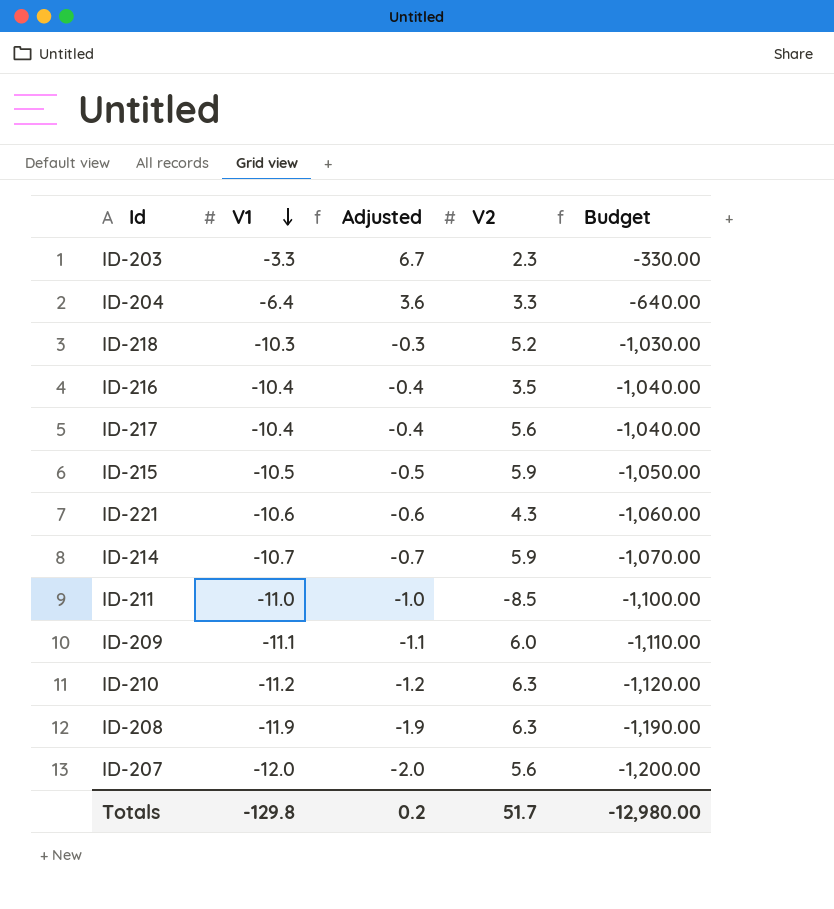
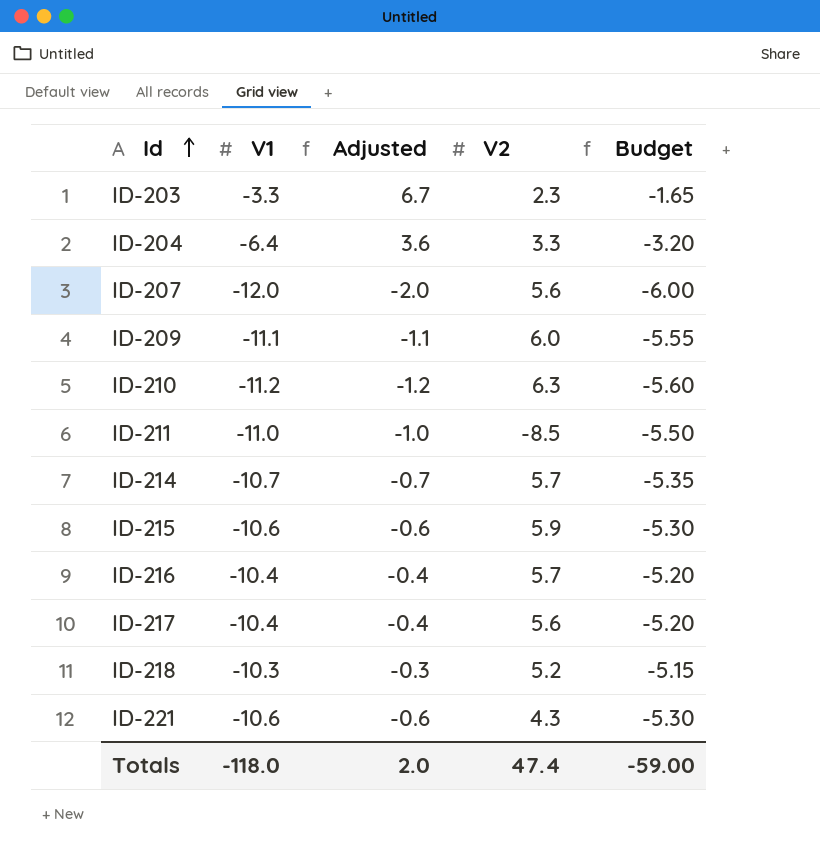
row order: V1 descending -> Id ascending
column Budget | formula: [V1] * 100 -> [V1] * 0.5
row ID-208: -11.9 | -1.9 | 6.3 | -1,190.00 -> none
ID-214 | V2: 5.9 -> 5.7
ID-215 | V1: -10.5 -> -10.6
ID-215 | Adjusted: -0.5 -> -0.6
ID-216 | V2: 3.5 -> 5.7
Totals | V1: -129.8 -> -118.0
Totals | Adjusted: 0.2 -> 2.0
Totals | V2: 51.7 -> 47.4
Totals | Budget: -12,980.00 -> -59.00

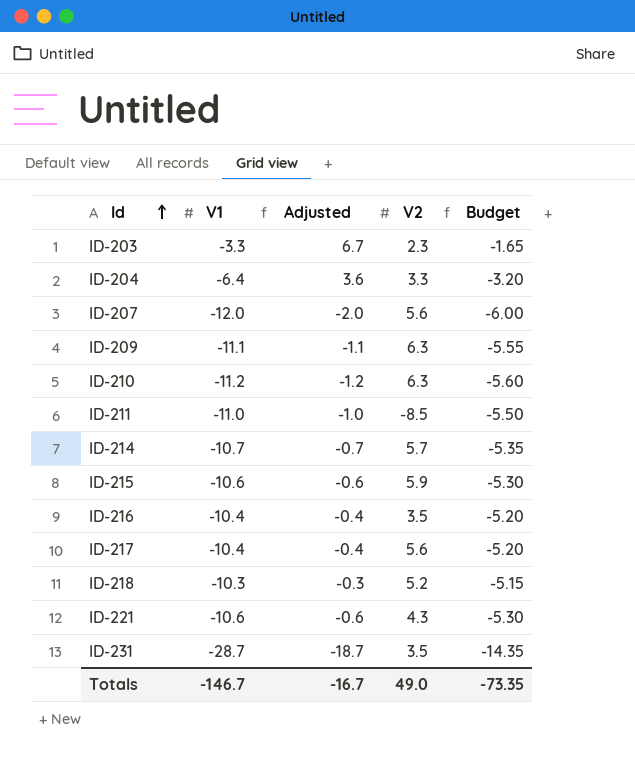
ID-209 | V2: 6.0 -> 6.3
ID-216 | V2: 5.7 -> 3.5
row ID-231: none -> -28.7 | -18.7 | 3.5 | -14.35
Totals | V1: -118.0 -> -146.7
Totals | Adjusted: 2.0 -> -16.7
Totals | V2: 47.4 -> 49.0
Totals | Budget: -59.00 -> -73.35

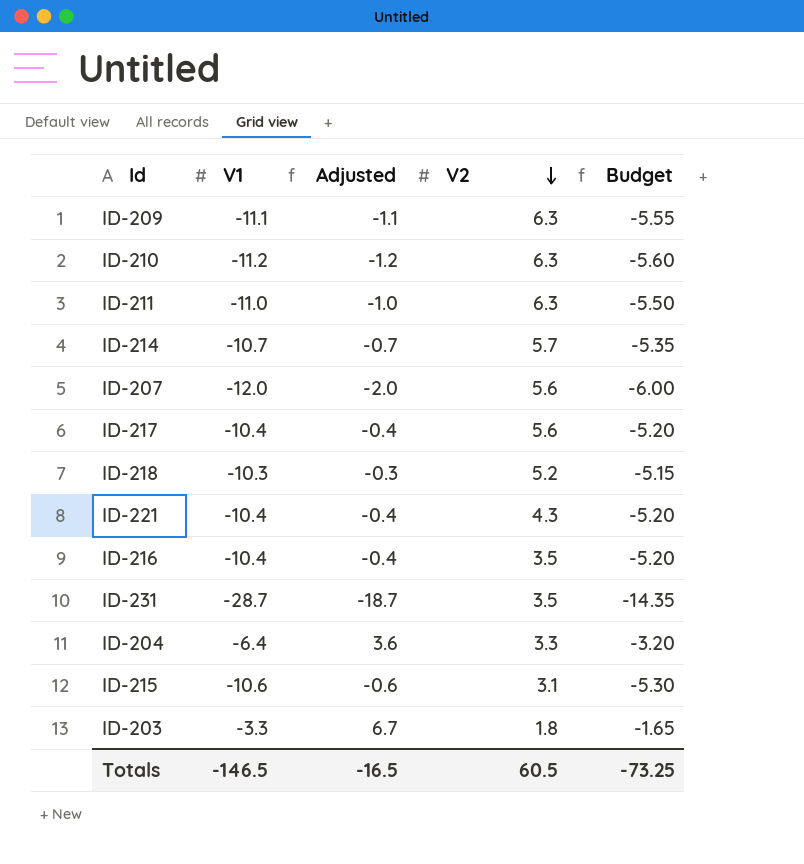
row order: Id ascending -> V2 descending
ID-211 | V2: -8.5 -> 6.3
ID-221 | V1: -10.6 -> -10.4
ID-221 | Adjusted: -0.6 -> -0.4
ID-221 | Budget: -5.30 -> -5.20
ID-215 | V2: 5.9 -> 3.1
ID-203 | V2: 2.3 -> 1.8
Totals | V1: -146.7 -> -146.5
Totals | Adjusted: -16.7 -> -16.5
Totals | V2: 49.0 -> 60.5
Totals | Budget: -73.35 -> -73.25

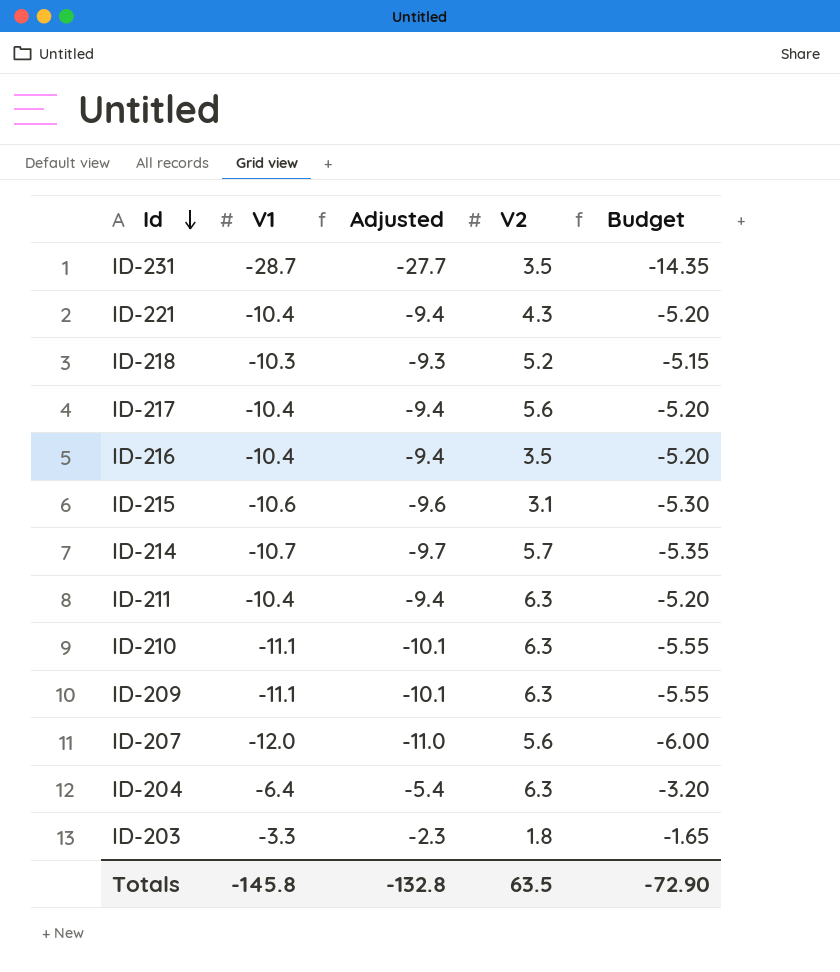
row order: V2 descending -> Id descending
column Adjusted | formula: [V1] + 10 -> [V1] + 1
ID-211 | V1: -11.0 -> -10.4
ID-211 | Budget: -5.50 -> -5.20
ID-210 | V1: -11.2 -> -11.1
ID-210 | Budget: -5.60 -> -5.55
ID-204 | V2: 3.3 -> 6.3
Totals | V1: -146.5 -> -145.8
Totals | Adjusted: -16.5 -> -132.8
Totals | V2: 60.5 -> 63.5
Totals | Budget: -73.25 -> -72.90

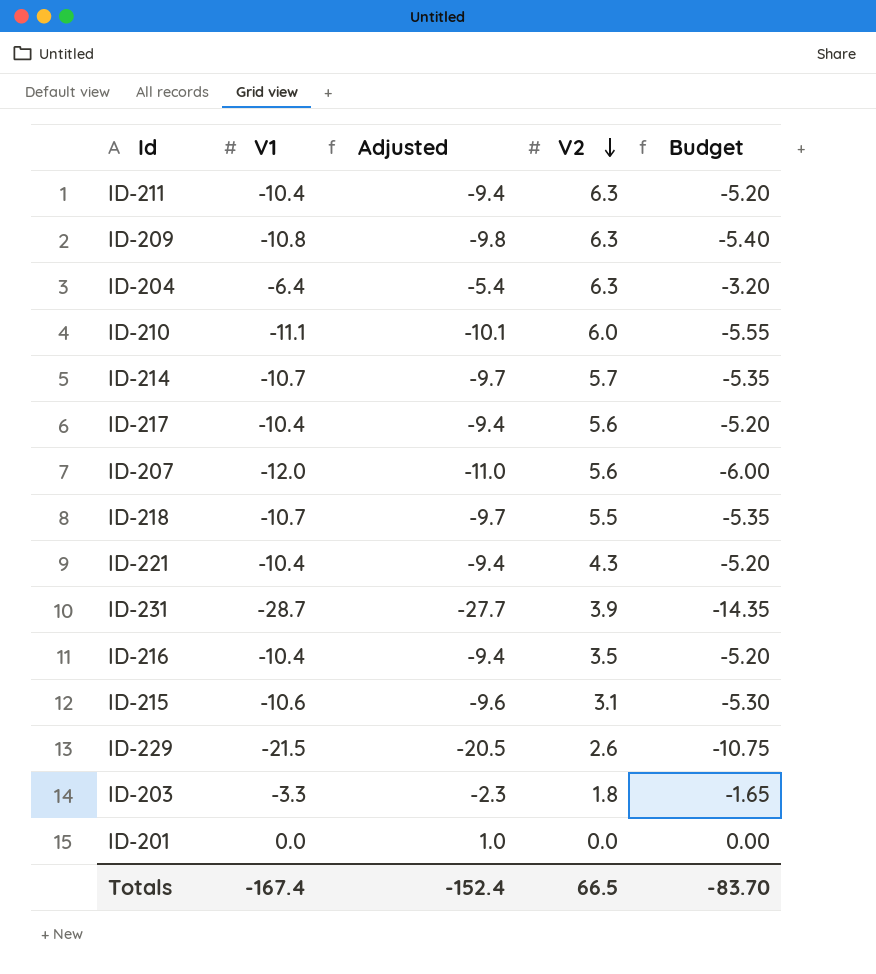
row order: Id descending -> V2 descending
ID-209 | V1: -11.1 -> -10.8
ID-209 | Adjusted: -10.1 -> -9.8
ID-209 | Budget: -5.55 -> -5.40
ID-210 | V2: 6.3 -> 6.0
ID-218 | V1: -10.3 -> -10.7
ID-218 | Adjusted: -9.3 -> -9.7
ID-218 | V2: 5.2 -> 5.5
ID-218 | Budget: -5.15 -> -5.35
ID-231 | V2: 3.5 -> 3.9
row ID-229: none -> -21.5 | -20.5 | 2.6 | -10.75
row ID-201: none -> 0.0 | 1.0 | 0.0 | 0.00
Totals | V1: -145.8 -> -167.4
Totals | Adjusted: -132.8 -> -152.4
Totals | V2: 63.5 -> 66.5
Totals | Budget: -72.90 -> -83.70

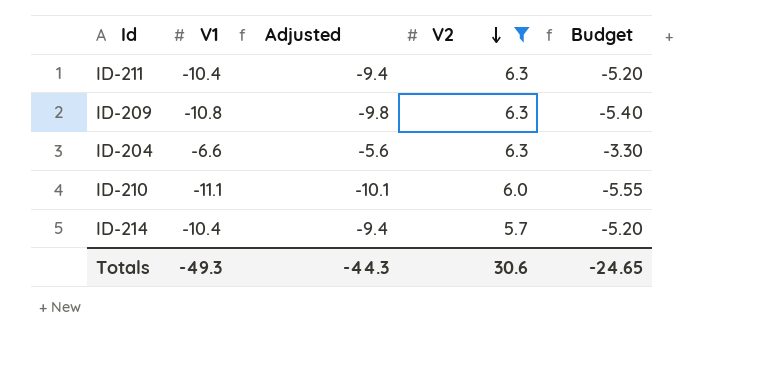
filter: none -> V2 >= 5.7
ID-204 | V1: -6.4 -> -6.6
ID-204 | Adjusted: -5.4 -> -5.6
ID-204 | Budget: -3.20 -> -3.30
ID-214 | V1: -10.7 -> -10.4
ID-214 | Adjusted: -9.7 -> -9.4
ID-214 | Budget: -5.35 -> -5.20
Totals | V1: -167.4 -> -49.3
Totals | Adjusted: -152.4 -> -44.3
Totals | V2: 66.5 -> 30.6
Totals | Budget: -83.70 -> -24.65

